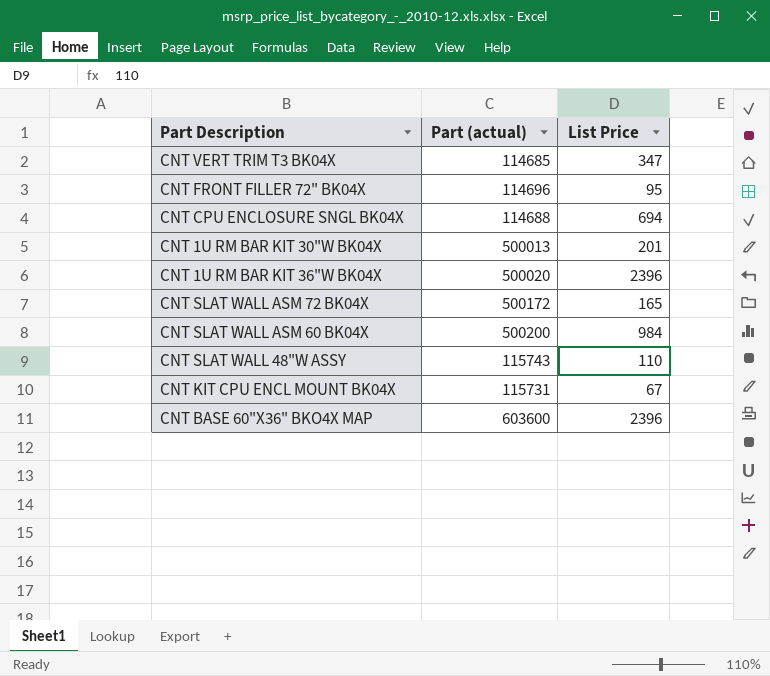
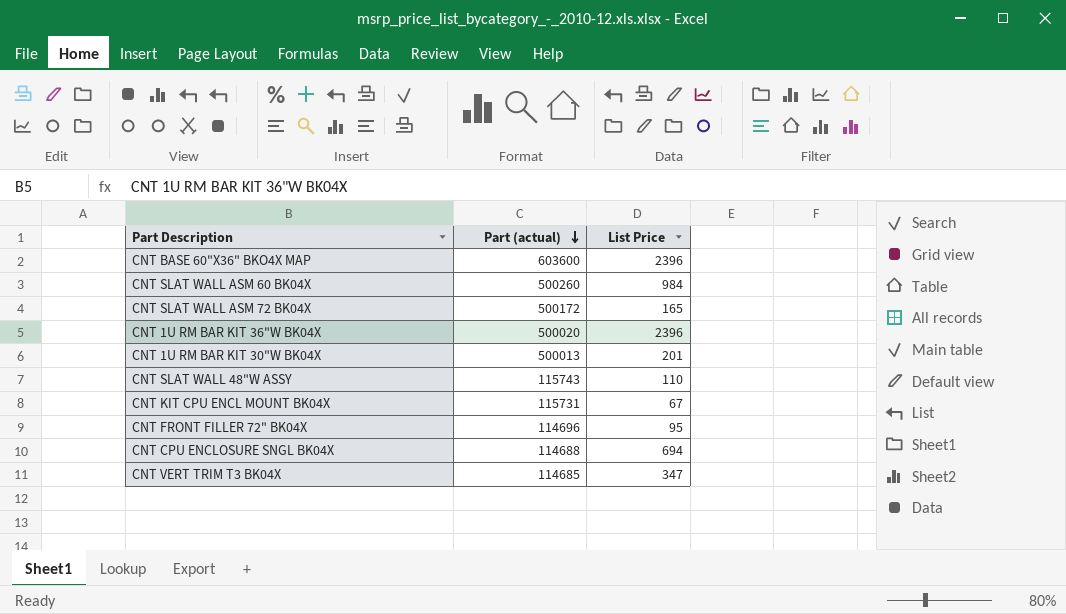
row order: none -> Part (actual) descending
CNT SLAT WALL ASM 60 BK04X | Part (actual): 500200 -> 500260

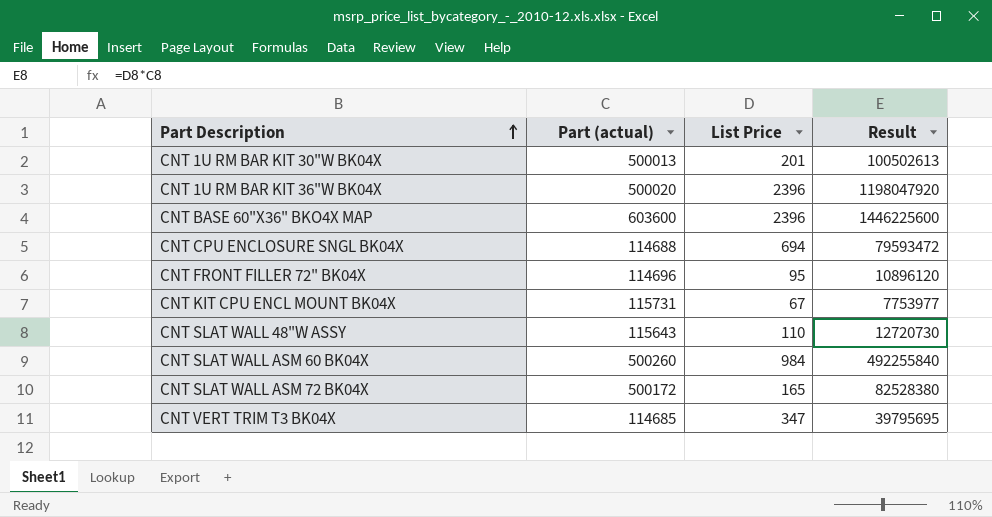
row order: Part (actual) descending -> Part Description ascending
column Result | formula: none -> [Part (actual)] * [List Price]
CNT SLAT WALL 48"W ASSY | Part (actual): 115743 -> 115643

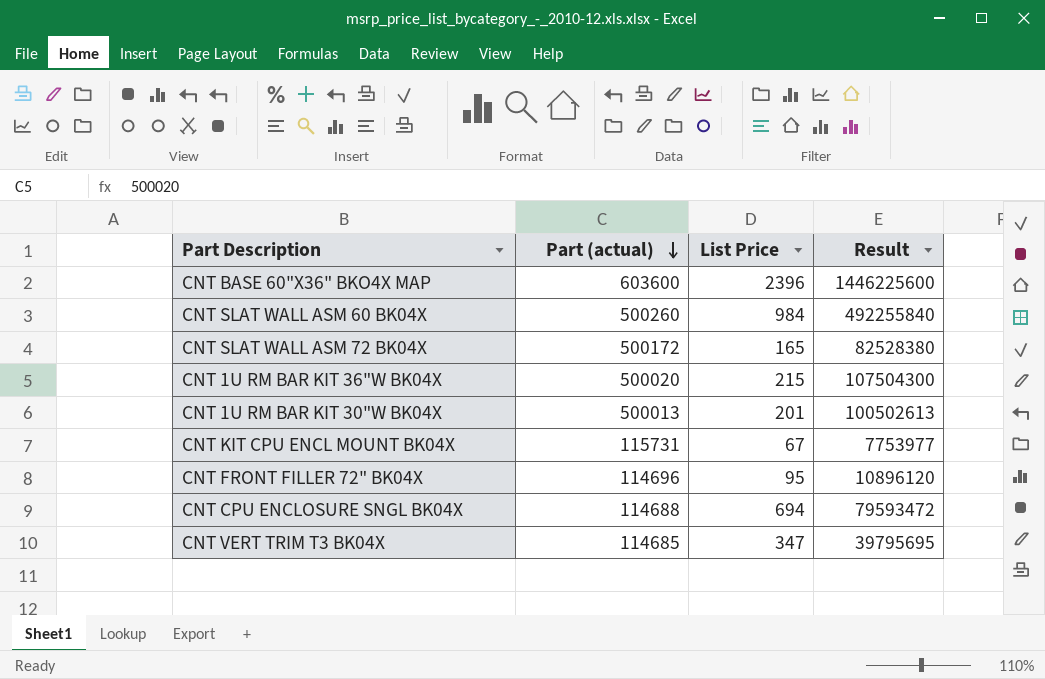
row order: Part Description ascending -> Part (actual) descending
row CNT SLAT WALL 48"W ASSY: 115643 | 110 | 12720730 -> none
CNT 1U RM BAR KIT 36"W BK04X | List Price: 2396 -> 215
CNT 1U RM BAR KIT 36"W BK04X | Result: 1198047920 -> 107504300

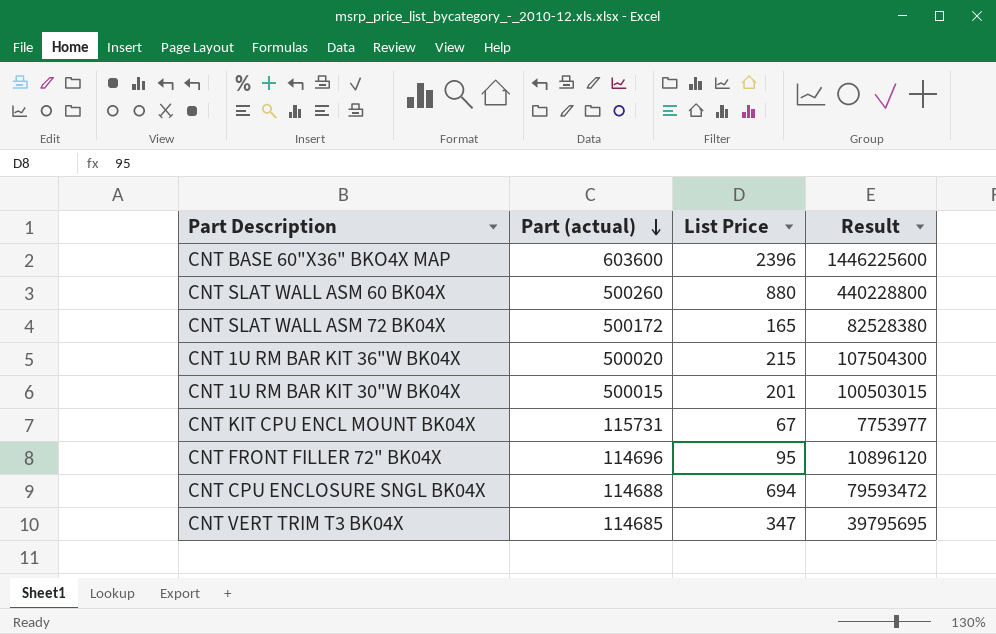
CNT SLAT WALL ASM 60 BK04X | List Price: 984 -> 880
CNT SLAT WALL ASM 60 BK04X | Result: 492255840 -> 440228800
CNT 1U RM BAR KIT 30"W BK04X | Part (actual): 500013 -> 500015
CNT 1U RM BAR KIT 30"W BK04X | Result: 100502613 -> 100503015

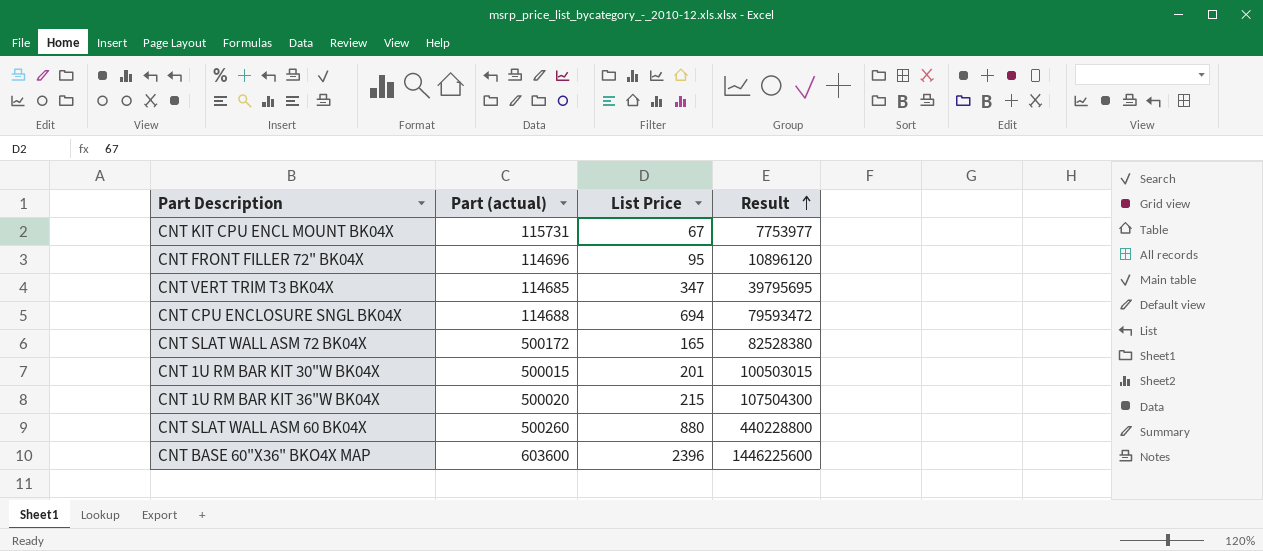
row order: Part (actual) descending -> Result ascending

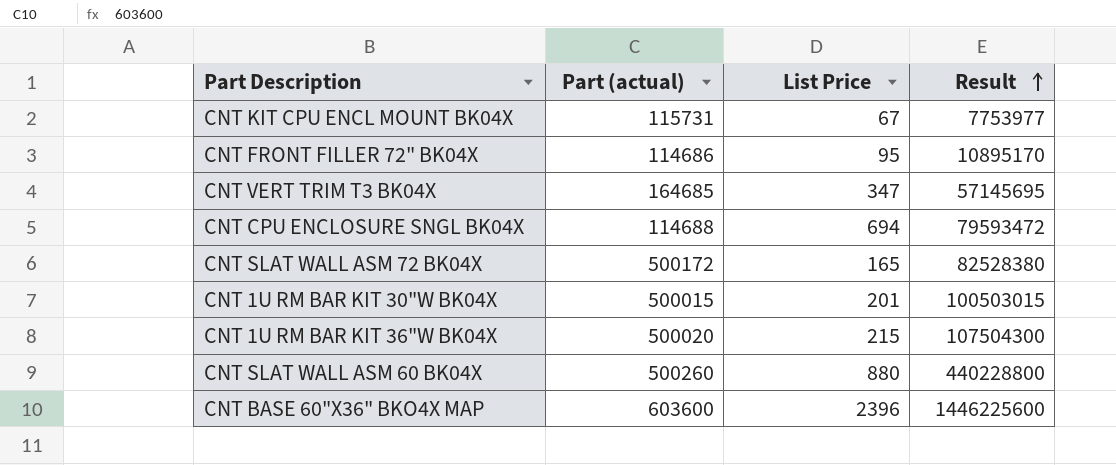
CNT FRONT FILLER 72" BK04X | Part (actual): 114696 -> 114686
CNT FRONT FILLER 72" BK04X | Result: 10896120 -> 10895170
CNT VERT TRIM T3 BK04X | Part (actual): 114685 -> 164685
CNT VERT TRIM T3 BK04X | Result: 39795695 -> 57145695

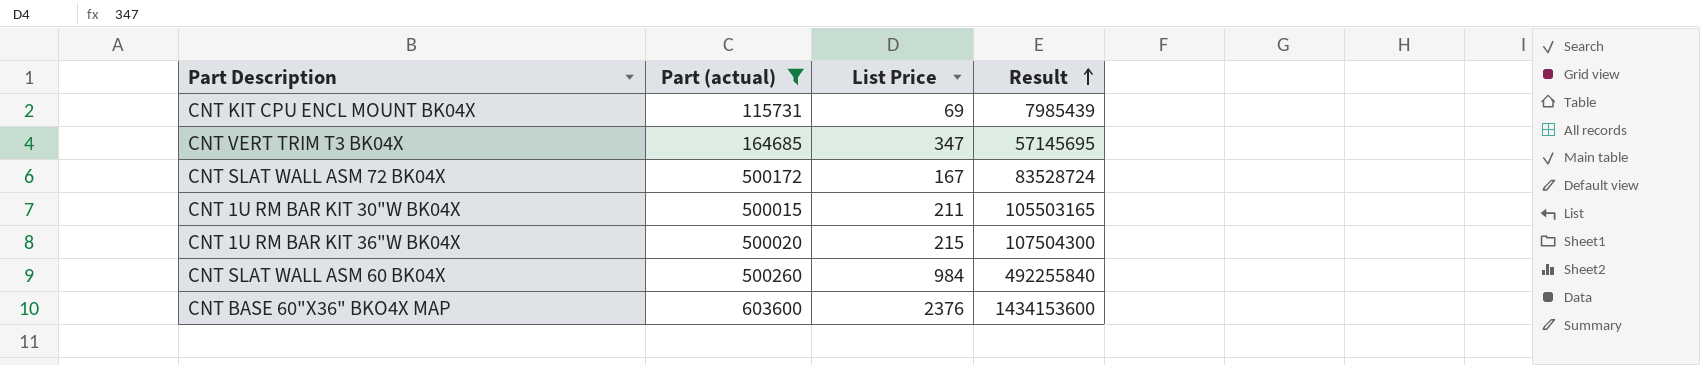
filter: none -> Part (actual) >= 115731
CNT KIT CPU ENCL MOUNT BK04X | List Price: 67 -> 69
CNT KIT CPU ENCL MOUNT BK04X | Result: 7753977 -> 7985439
CNT SLAT WALL ASM 72 BK04X | List Price: 165 -> 167
CNT SLAT WALL ASM 72 BK04X | Result: 82528380 -> 83528724
CNT 1U RM BAR KIT 30"W BK04X | List Price: 201 -> 211
CNT 1U RM BAR KIT 30"W BK04X | Result: 100503015 -> 105503165
CNT SLAT WALL ASM 60 BK04X | List Price: 880 -> 984
CNT SLAT WALL ASM 60 BK04X | Result: 440228800 -> 492255840
CNT BASE 60"X36" BKO4X MAP | List Price: 2396 -> 2376
CNT BASE 60"X36" BKO4X MAP | Result: 1446225600 -> 1434153600

